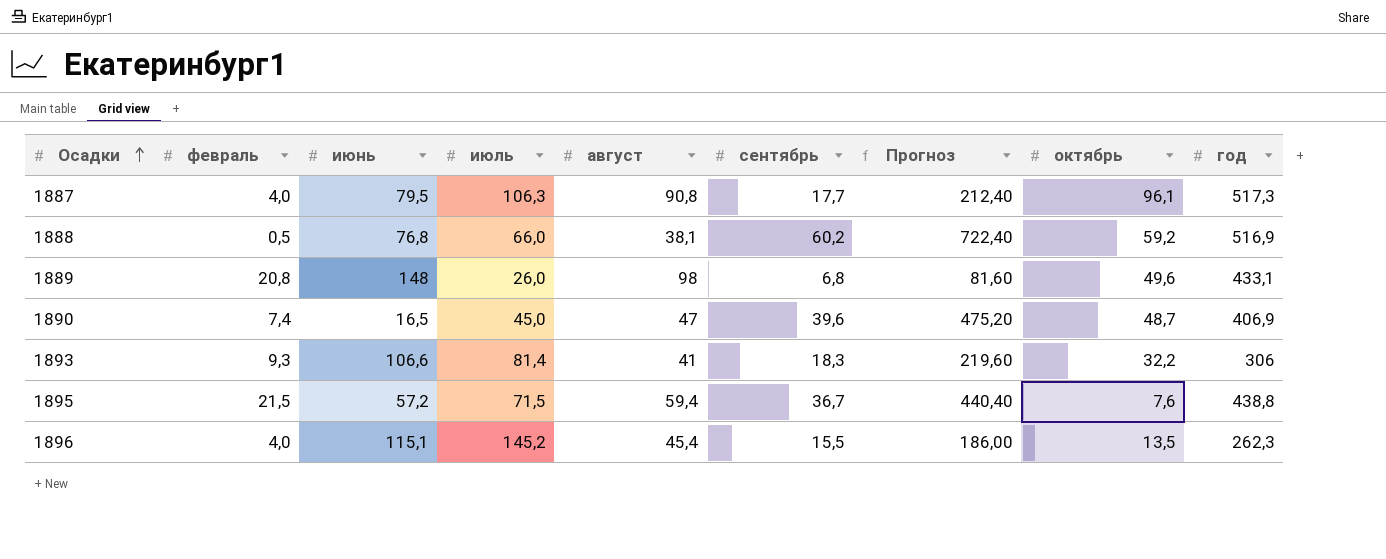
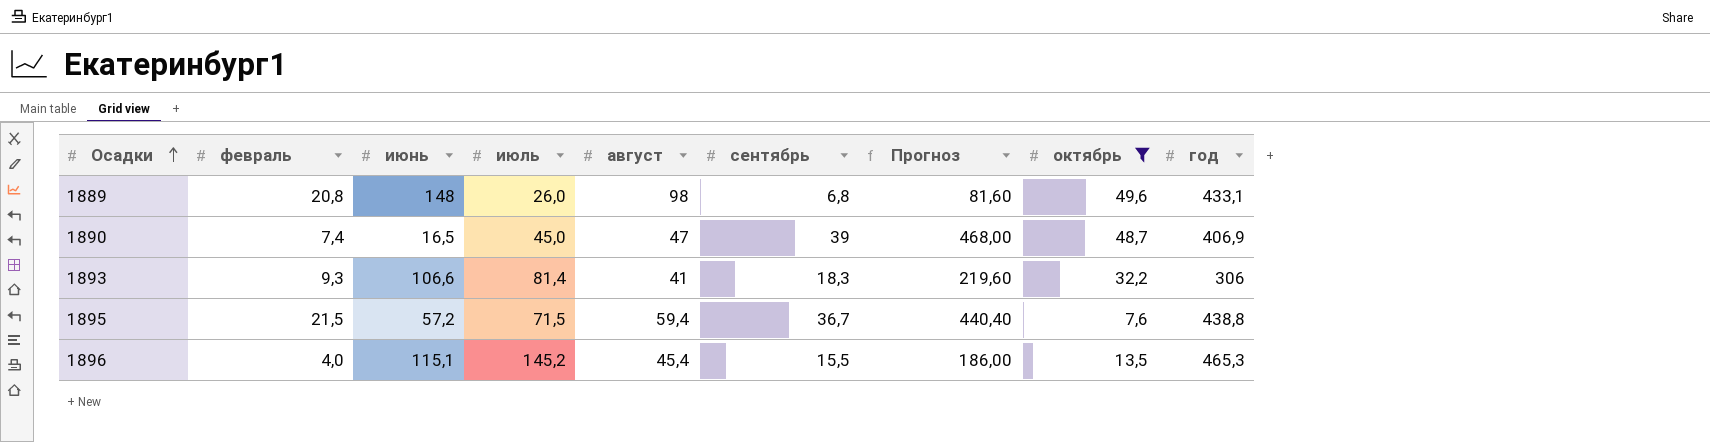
filter: none -> октябрь <= 49,6
1890 | сентябрь: 39,6 -> 39
1890 | Прогноз: 475,20 -> 468,00
1896 | год: 262,3 -> 465,3

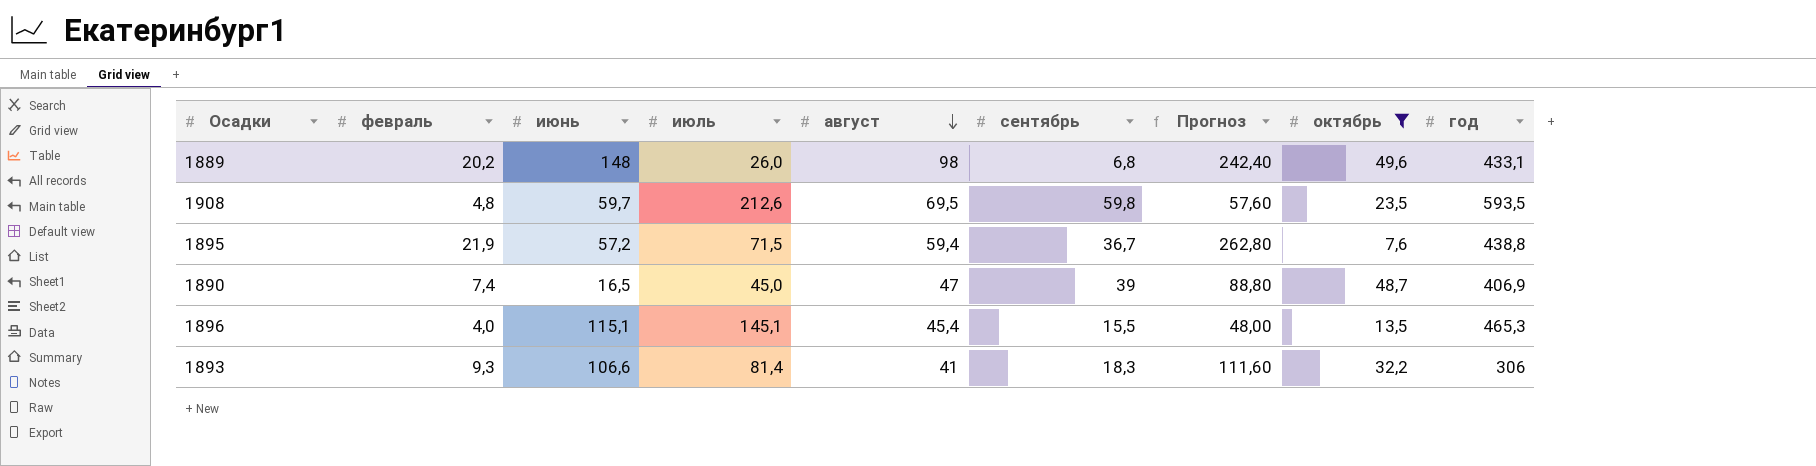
row order: Осадки ascending -> август descending
column Прогноз | formula: [сентябрь] * 12 -> [февраль] * 12
1889 | февраль: 20,8 -> 20,2
row 1908: none -> 4,8 | 59,7 | 212,6 | 69,5 | 59,8 | 57,60 | 23,5 | 593,5
1895 | февраль: 21,5 -> 21,9
1896 | июль: 145,2 -> 145,1

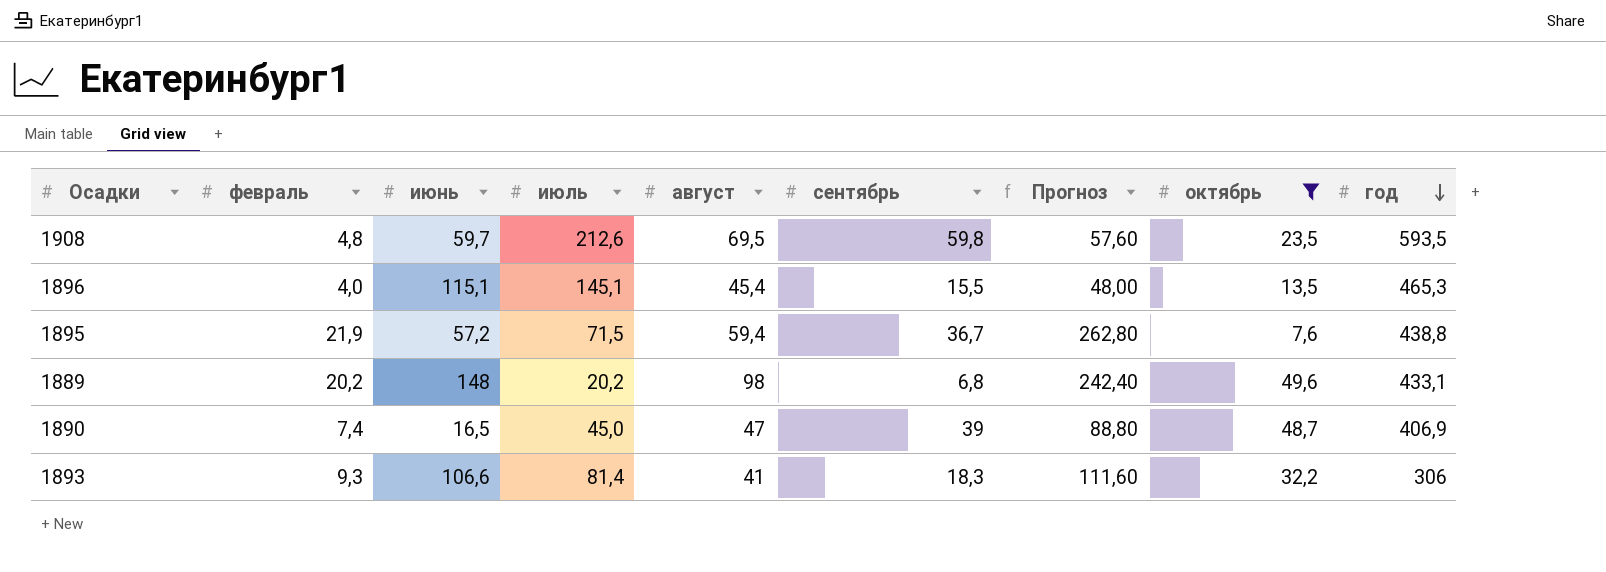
row order: август descending -> год descending
1889 | июль: 26,0 -> 20,2

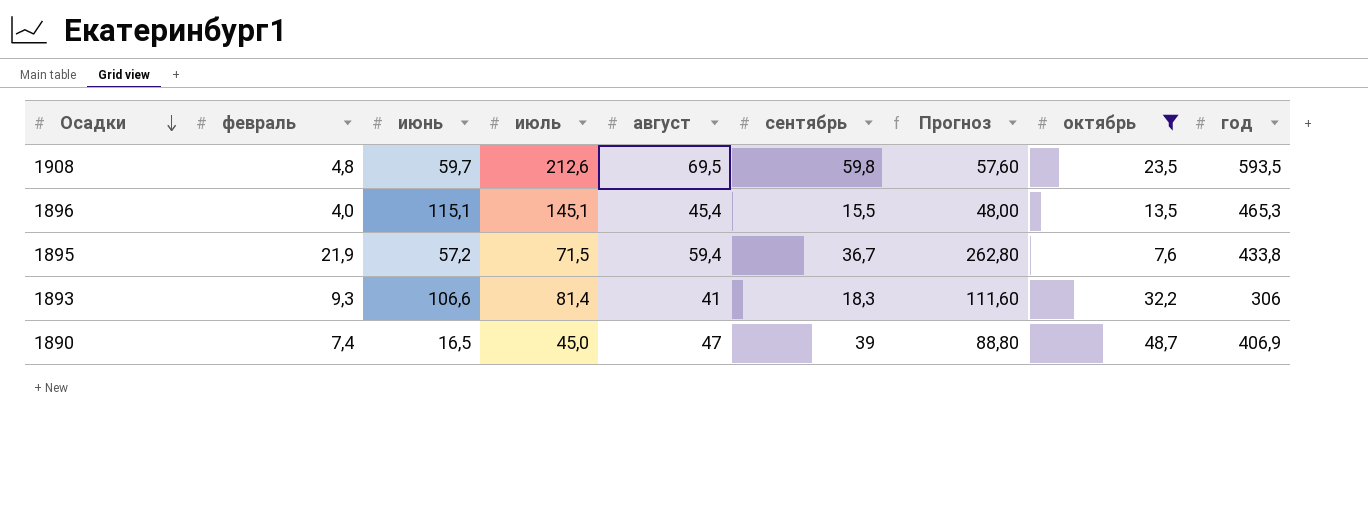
row order: год descending -> Осадки descending
row 1889: 20,2 | 148 | 20,2 | 98 | 6,8 | 242,40 | 49,6 | 433,1 -> none
1895 | год: 438,8 -> 433,8

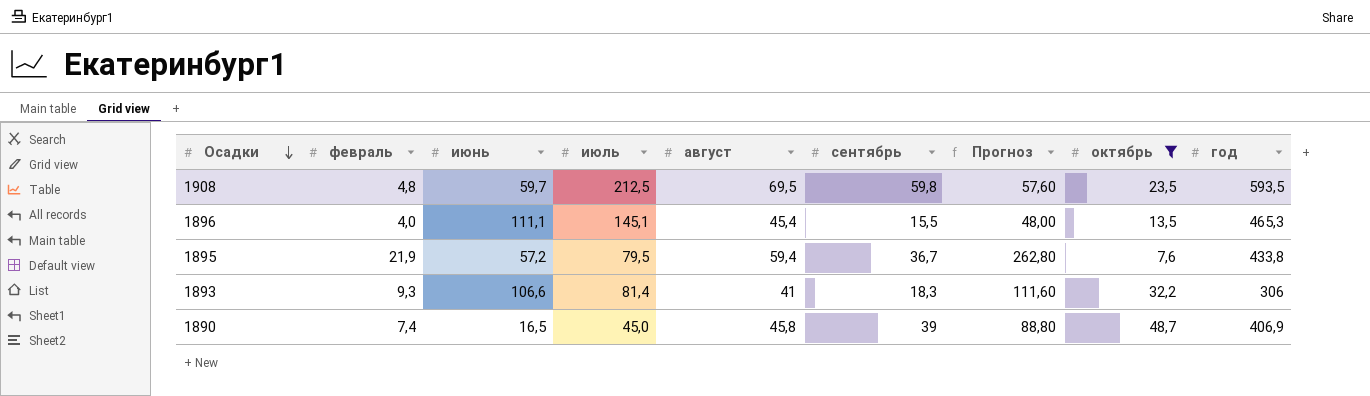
1908 | июль: 212,6 -> 212,5
1896 | июнь: 115,1 -> 111,1
1895 | июль: 71,5 -> 79,5
1890 | август: 47 -> 45,8

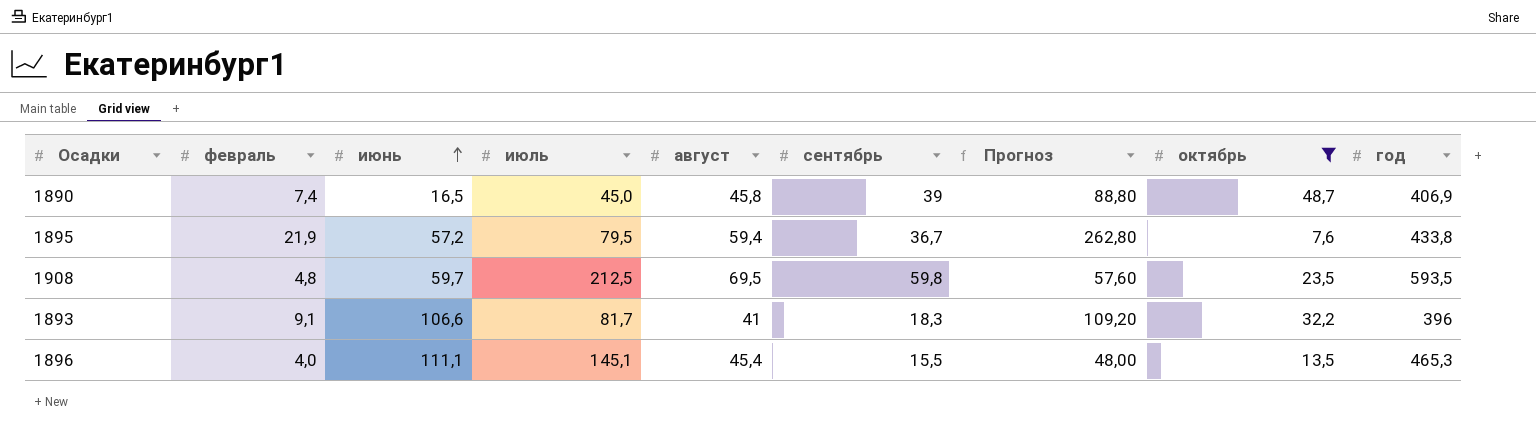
row order: Осадки descending -> июнь ascending
1893 | февраль: 9,3 -> 9,1
1893 | июль: 81,4 -> 81,7
1893 | Прогноз: 111,60 -> 109,20
1893 | год: 306 -> 396

